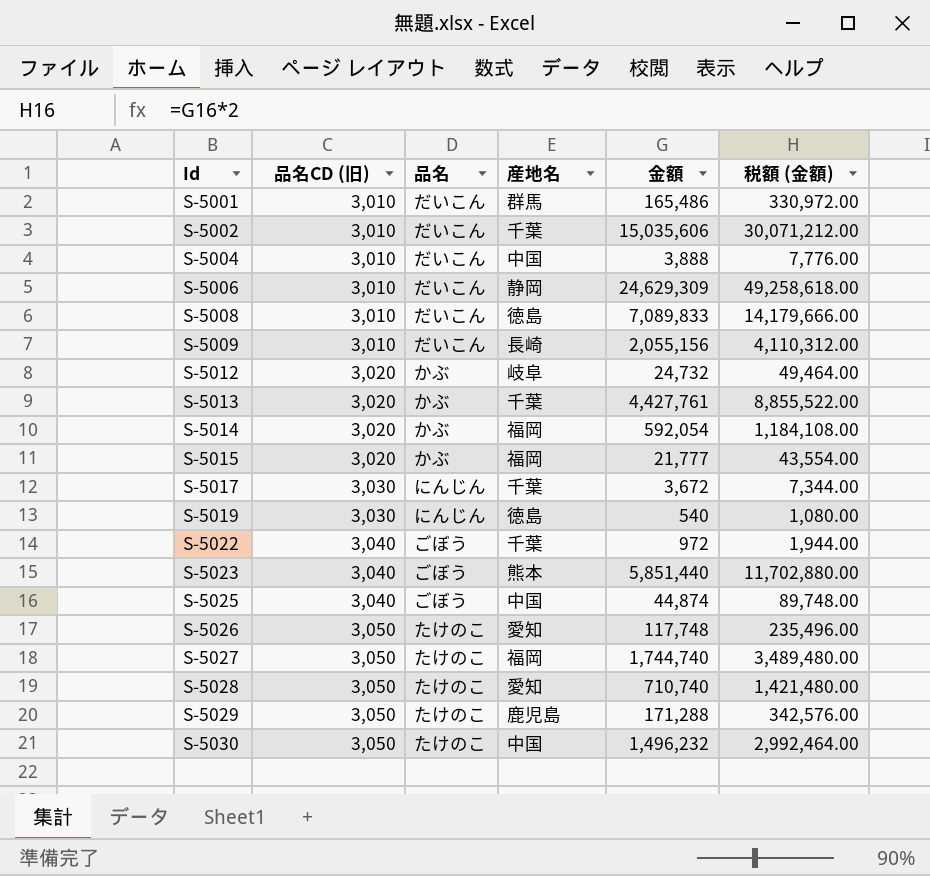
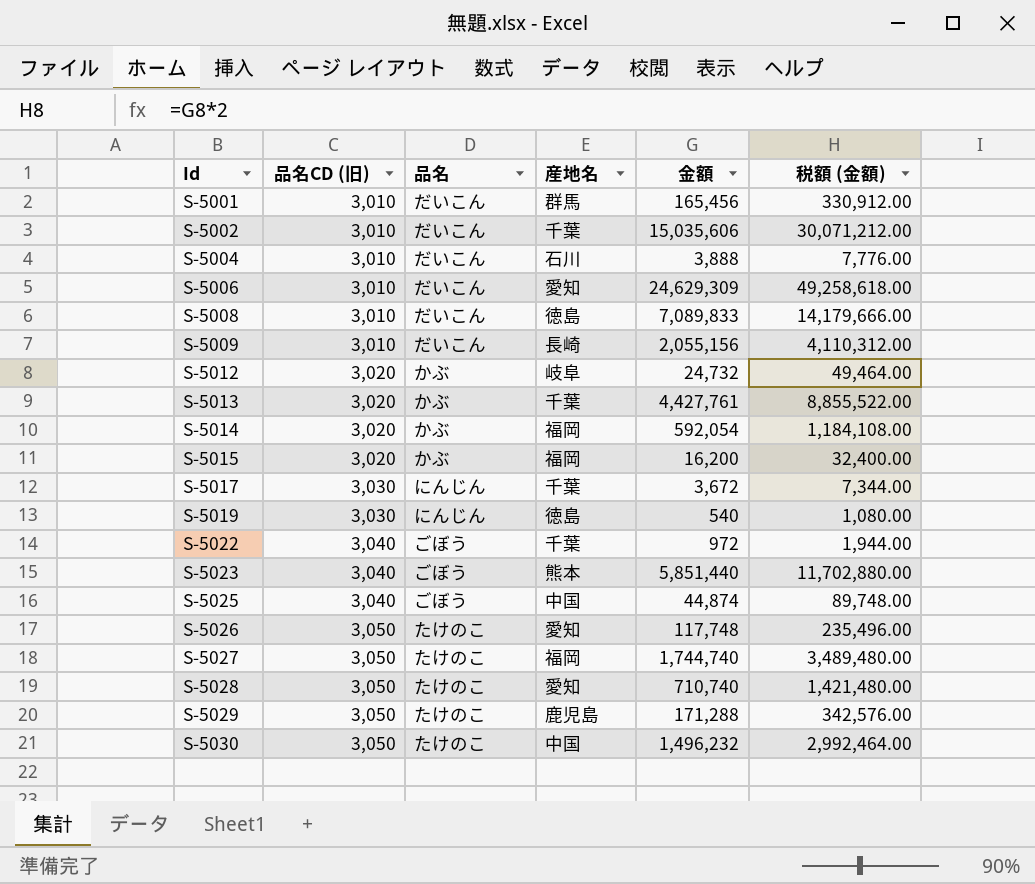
S-5001 | 金額: 165,486 -> 165,456
S-5001 | 税額 (金額): 330,972.00 -> 330,912.00
S-5004 | 産地名: 中国 -> 石川
S-5006 | 産地名: 静岡 -> 愛知
S-5015 | 金額: 21,777 -> 16,200
S-5015 | 税額 (金額): 43,554.00 -> 32,400.00

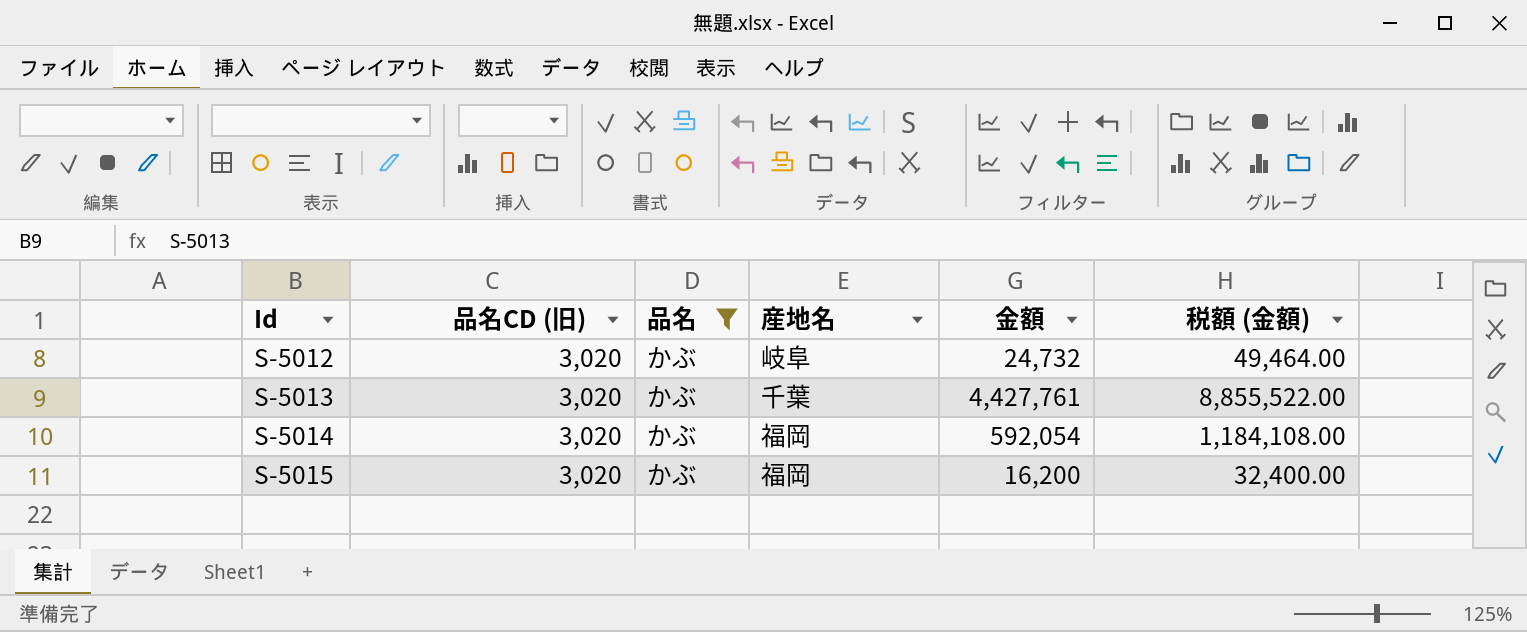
filter: none -> 品名 = かぶ

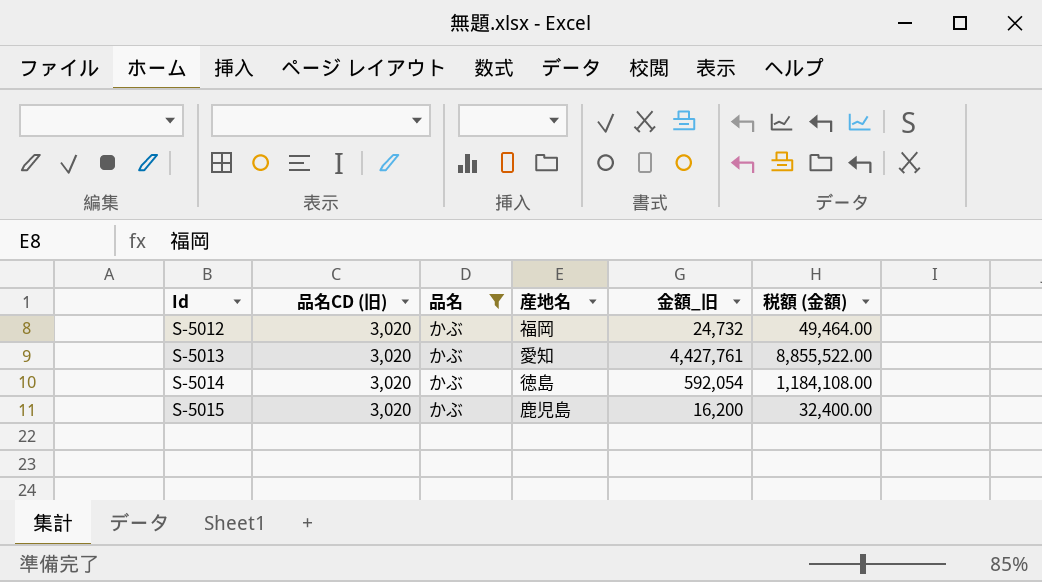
column name: 金額 -> 金額_旧
S-5012 | 産地名: 岐阜 -> 福岡
S-5013 | 産地名: 千葉 -> 愛知
S-5014 | 産地名: 福岡 -> 徳島
S-5015 | 産地名: 福岡 -> 鹿児島

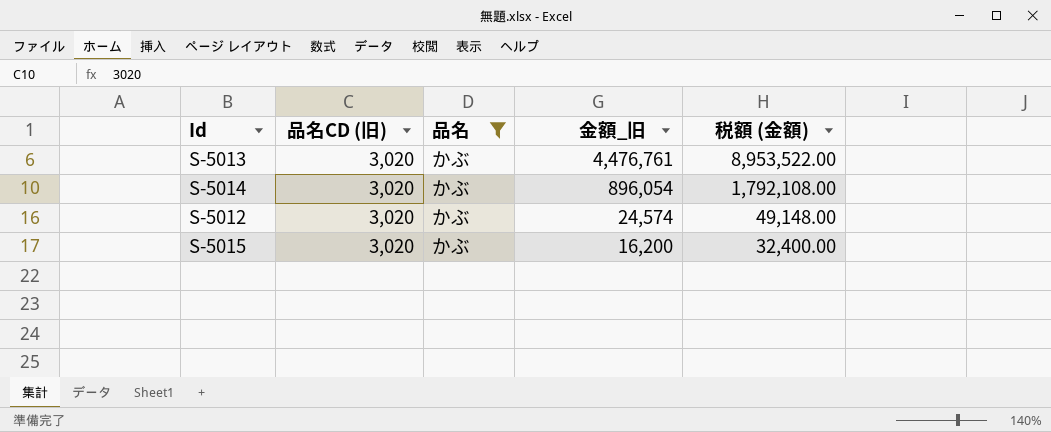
row order: Id ascending -> 金額_旧 descending
column 産地名 | position: 4 -> none
S-5013 | 金額_旧: 4,427,761 -> 4,476,761
S-5013 | 税額 (金額): 8,855,522.00 -> 8,953,522.00
S-5014 | 金額_旧: 592,054 -> 896,054
S-5014 | 税額 (金額): 1,184,108.00 -> 1,792,108.00
S-5012 | 金額_旧: 24,732 -> 24,574
S-5012 | 税額 (金額): 49,464.00 -> 49,148.00

